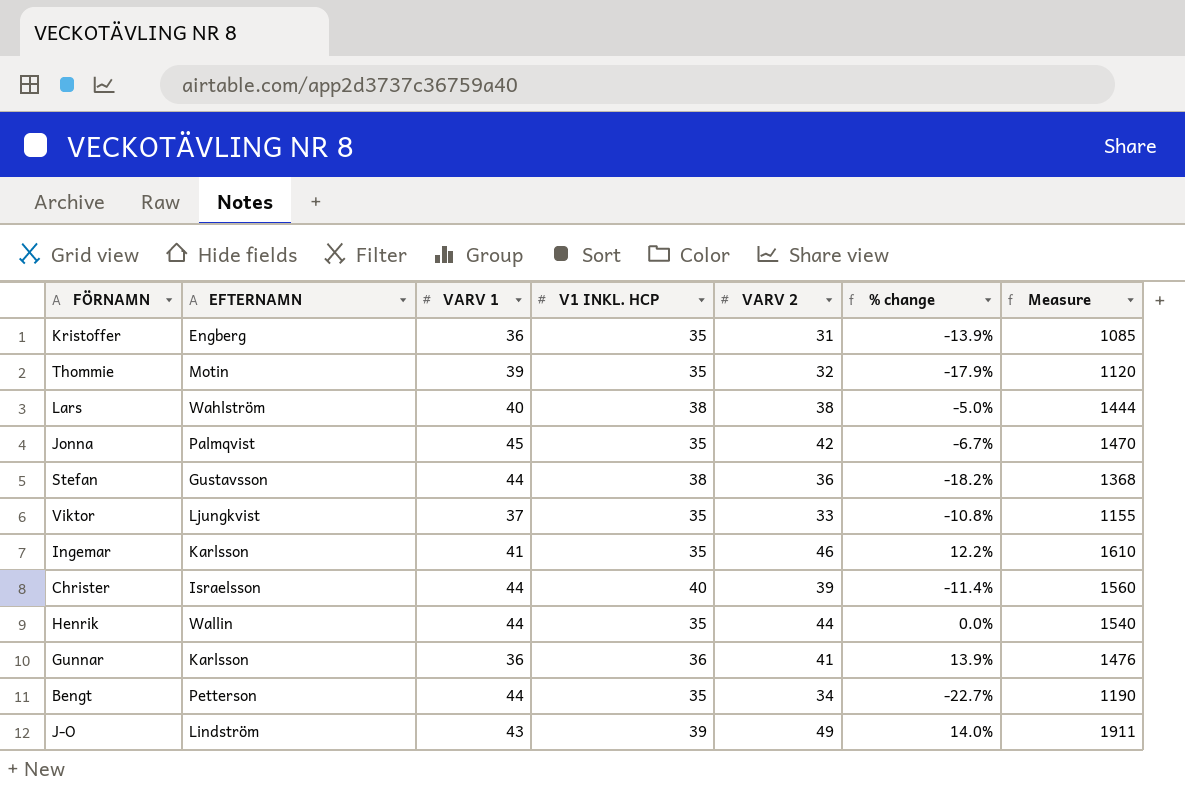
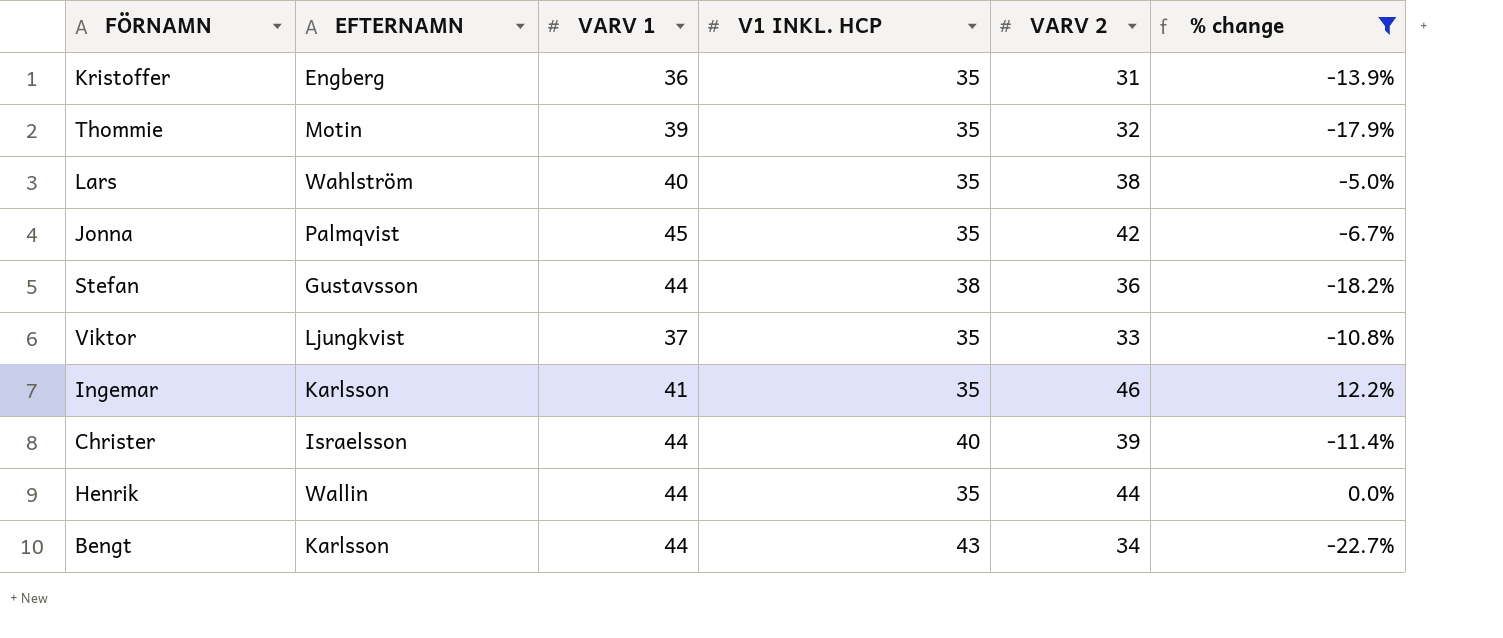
filter: none -> % change <= 12.2%
column Measure | formula: [V1 INKL. HCP] * [VARV 2] -> none
Lars | V1 INKL. HCP: 38 -> 35
Bengt | EFTERNAMN: Petterson -> Karlsson
Bengt | V1 INKL. HCP: 35 -> 43

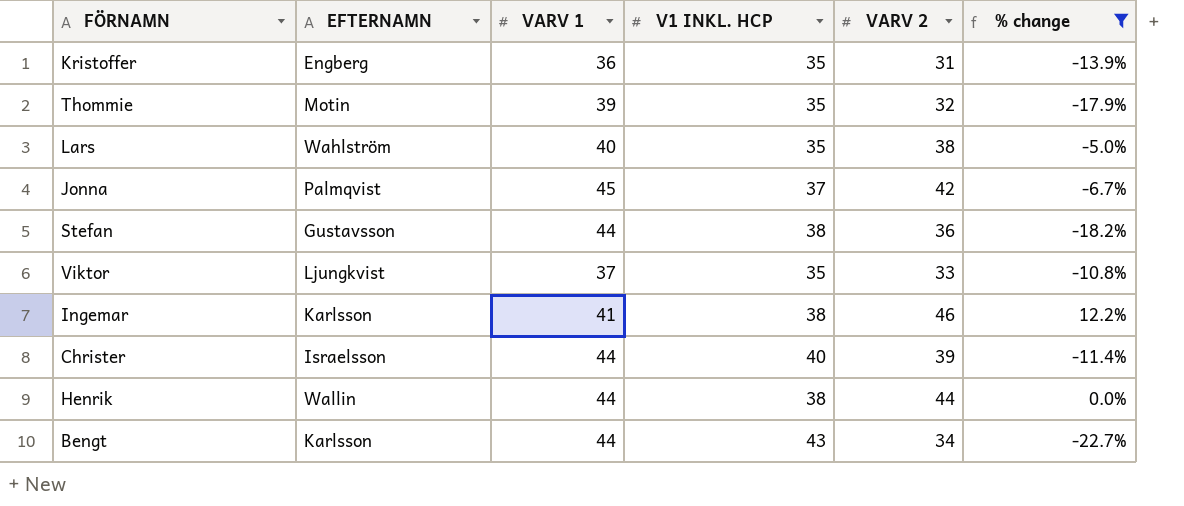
Jonna | V1 INKL. HCP: 35 -> 37
Ingemar | V1 INKL. HCP: 35 -> 38
Henrik | V1 INKL. HCP: 35 -> 38

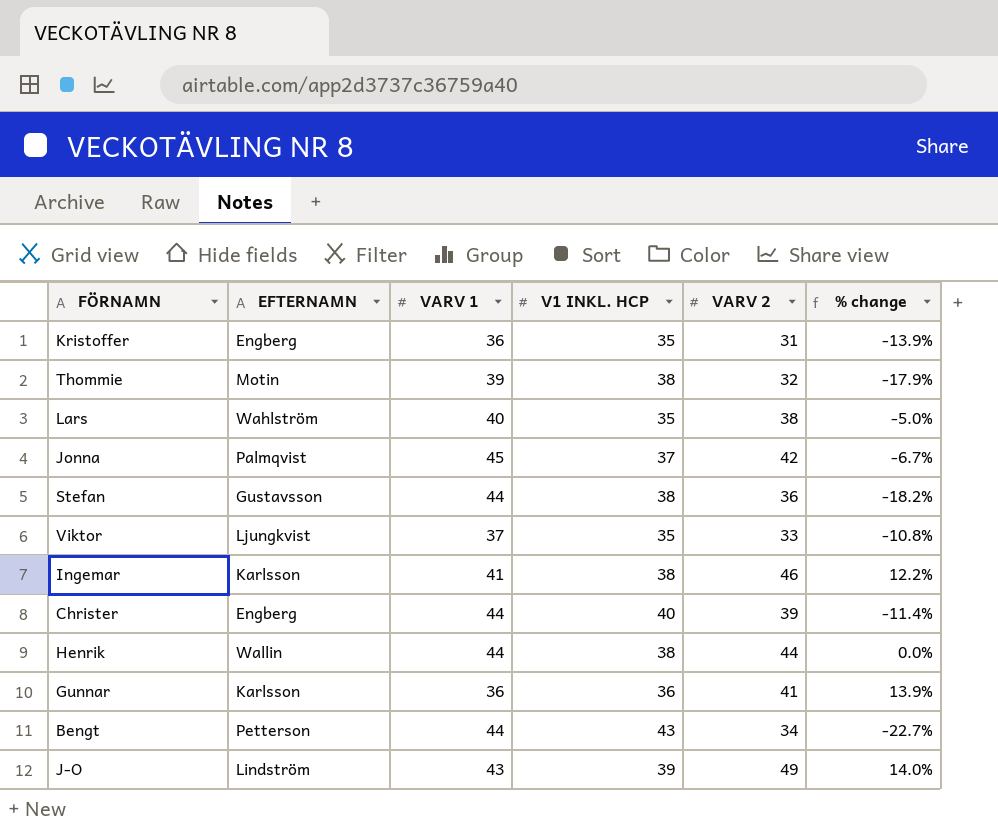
filter: % change <= 12.2% -> none
Thommie | V1 INKL. HCP: 35 -> 38
Christer | EFTERNAMN: Israelsson -> Engberg
Bengt | EFTERNAMN: Karlsson -> Petterson

